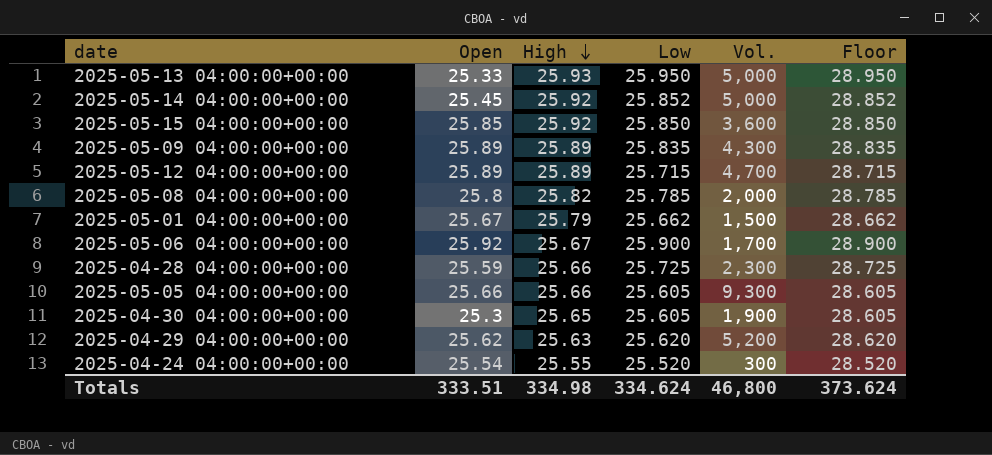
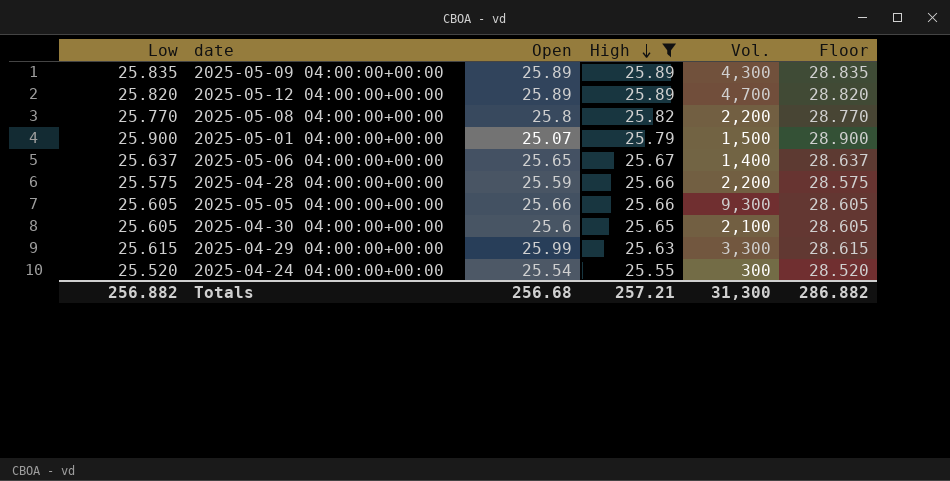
filter: none -> High <= 25.89
column Low | position: 4 -> 1
2025-05-12 04:00:00+00:00 | Low: 25.715 -> 25.820
2025-05-12 04:00:00+00:00 | Floor: 28.715 -> 28.820
2025-05-08 04:00:00+00:00 | Low: 25.785 -> 25.770
2025-05-08 04:00:00+00:00 | Vol.: 2,000 -> 2,200
2025-05-08 04:00:00+00:00 | Floor: 28.785 -> 28.770
2025-05-01 04:00:00+00:00 | Low: 25.662 -> 25.900
2025-05-01 04:00:00+00:00 | Open: 25.67 -> 25.07
2025-05-01 04:00:00+00:00 | Floor: 28.662 -> 28.900
2025-05-06 04:00:00+00:00 | Low: 25.900 -> 25.637
2025-05-06 04:00:00+00:00 | Open: 25.92 -> 25.65
2025-05-06 04:00:00+00:00 | Vol.: 1,700 -> 1,400
2025-05-06 04:00:00+00:00 | Floor: 28.900 -> 28.637
2025-04-28 04:00:00+00:00 | Low: 25.725 -> 25.575
2025-04-28 04:00:00+00:00 | Vol.: 2,300 -> 2,200
2025-04-28 04:00:00+00:00 | Floor: 28.725 -> 28.575
2025-04-30 04:00:00+00:00 | Open: 25.3 -> 25.6
2025-04-30 04:00:00+00:00 | Vol.: 1,900 -> 2,100
2025-04-29 04:00:00+00:00 | Low: 25.620 -> 25.615
2025-04-29 04:00:00+00:00 | Open: 25.62 -> 25.99
2025-04-29 04:00:00+00:00 | Vol.: 5,200 -> 3,300
2025-04-29 04:00:00+00:00 | Floor: 28.620 -> 28.615
Totals | Low: 334.624 -> 256.882
Totals | Open: 333.51 -> 256.68
Totals | High: 334.98 -> 257.21
Totals | Vol.: 46,800 -> 31,300
Totals | Floor: 373.624 -> 286.882

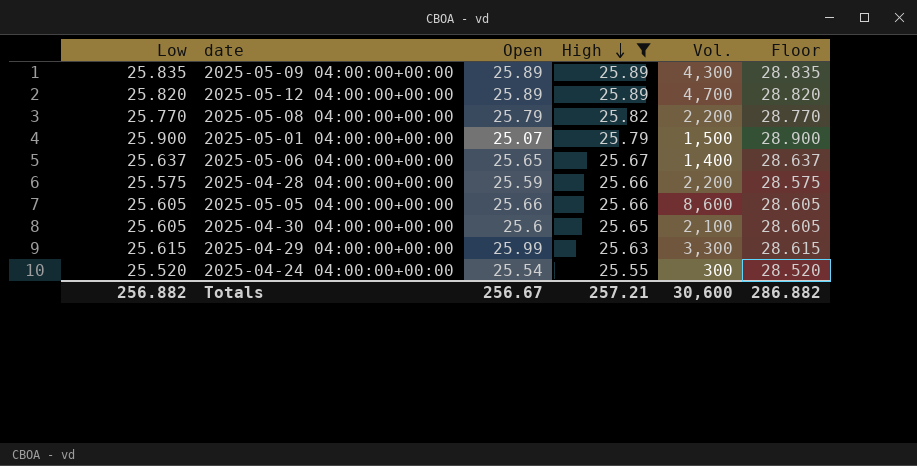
2025-05-08 04:00:00+00:00 | Open: 25.8 -> 25.79
2025-05-05 04:00:00+00:00 | Vol.: 9,300 -> 8,600
Totals | Open: 256.68 -> 256.67
Totals | Vol.: 31,300 -> 30,600

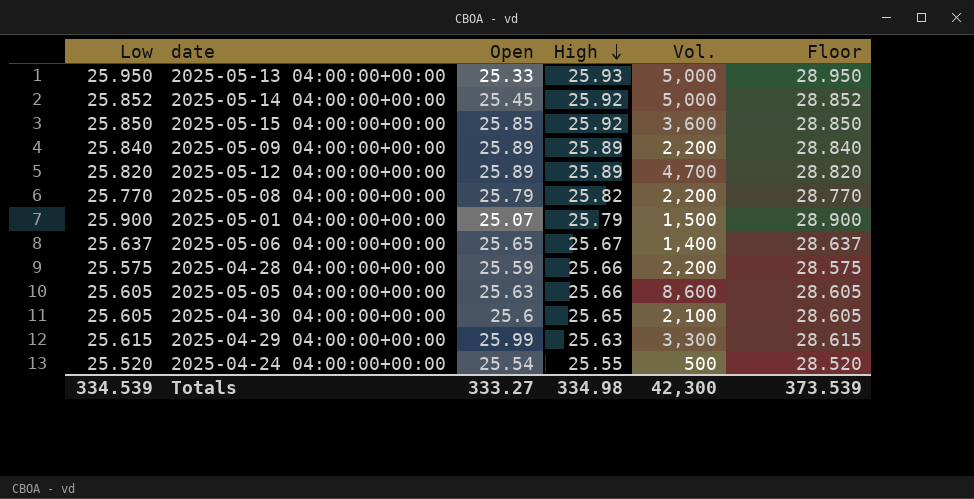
filter: High <= 25.89 -> none
2025-05-09 04:00:00+00:00 | Low: 25.835 -> 25.840
2025-05-09 04:00:00+00:00 | Vol.: 4,300 -> 2,200
2025-05-09 04:00:00+00:00 | Floor: 28.835 -> 28.840
2025-05-05 04:00:00+00:00 | Open: 25.66 -> 25.63
2025-04-24 04:00:00+00:00 | Vol.: 300 -> 500
Totals | Low: 256.882 -> 334.539
Totals | Open: 256.67 -> 333.27
Totals | High: 257.21 -> 334.98
Totals | Vol.: 30,600 -> 42,300
Totals | Floor: 286.882 -> 373.539

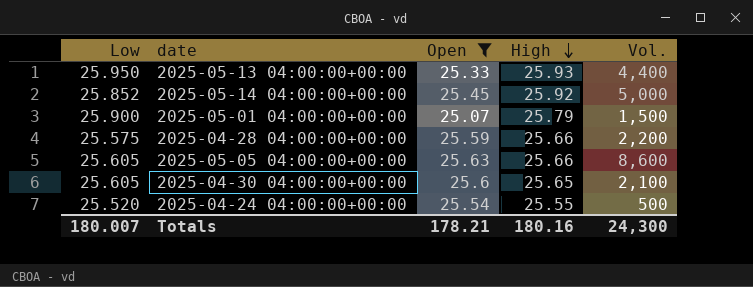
filter: none -> Open <= 25.63
column Floor | formula: [Low] + 3 -> none
2025-05-13 04:00:00+00:00 | Vol.: 5,000 -> 4,400
Totals | Low: 334.539 -> 180.007
Totals | Open: 333.27 -> 178.21
Totals | High: 334.98 -> 180.16
Totals | Vol.: 42,300 -> 24,300

